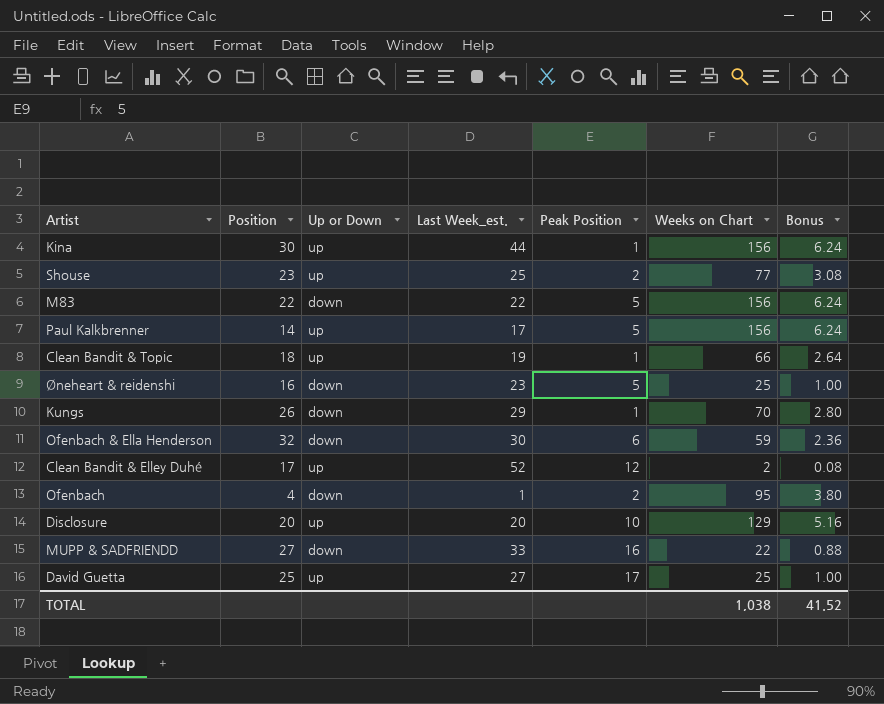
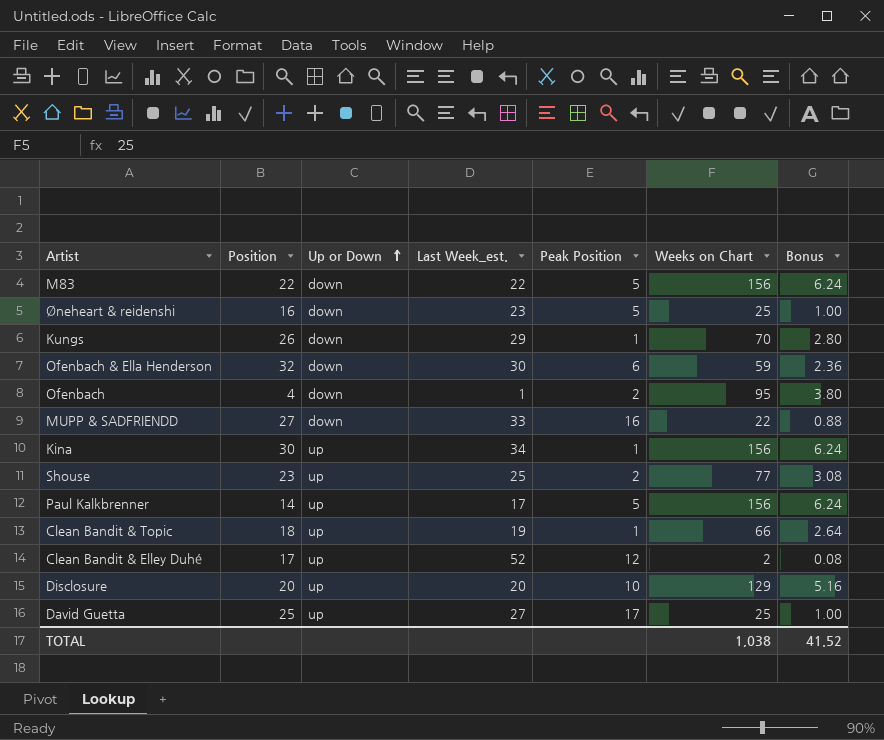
row order: none -> Up or Down ascending
Kina | Last Week_est.: 44 -> 34

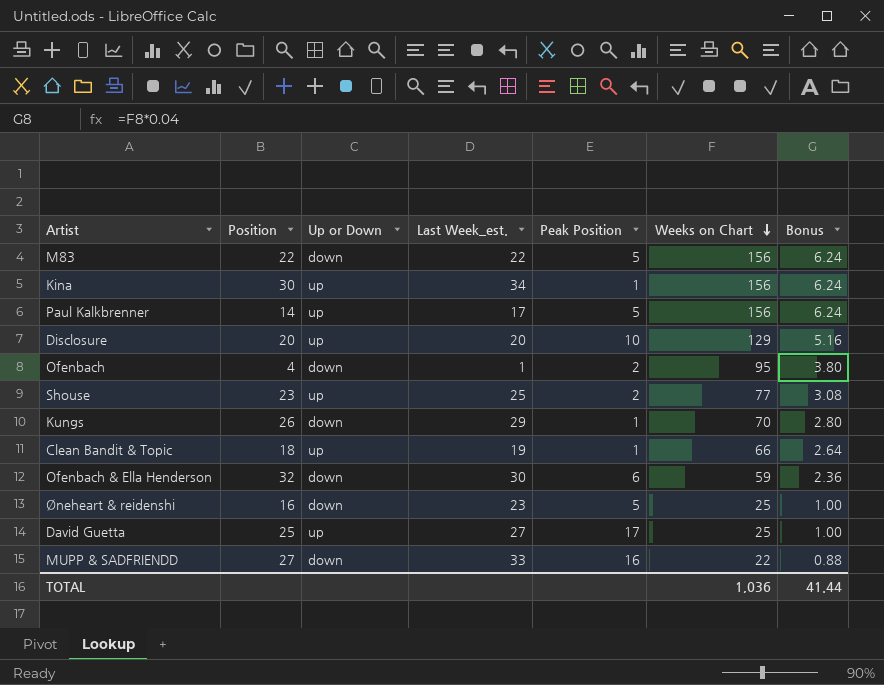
row order: Up or Down ascending -> Weeks on Chart descending
row Clean Bandit & Elley Duhé: 17 | up | 52 | 12 | 2 | 0.08 -> none
TOTAL | Weeks on Chart: 1,038 -> 1,036
TOTAL | Bonus: 41.52 -> 41.44

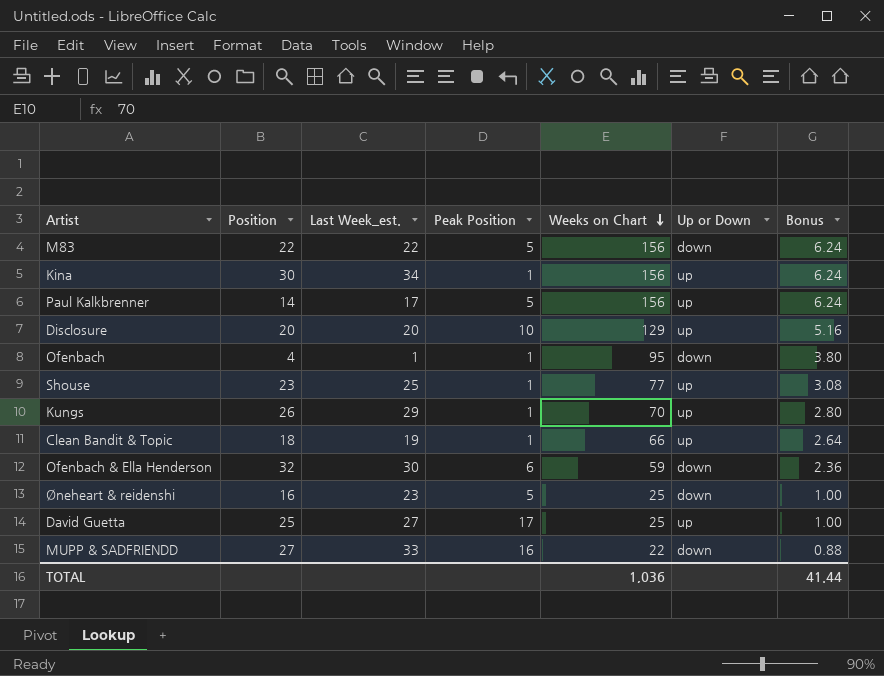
column Up or Down | position: 3 -> 6
Ofenbach | Peak Position: 2 -> 1
Shouse | Peak Position: 2 -> 1
Kungs | Up or Down: down -> up

